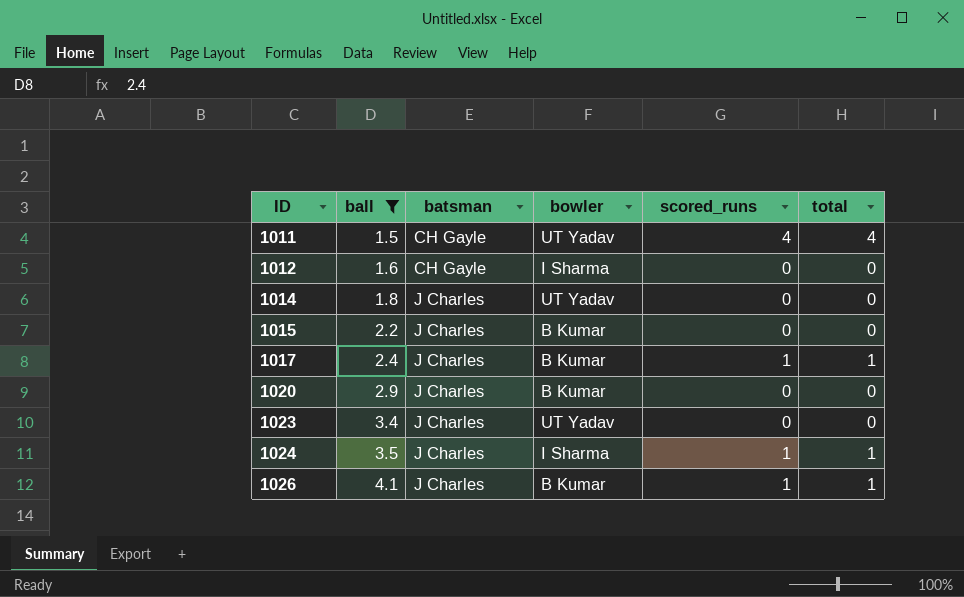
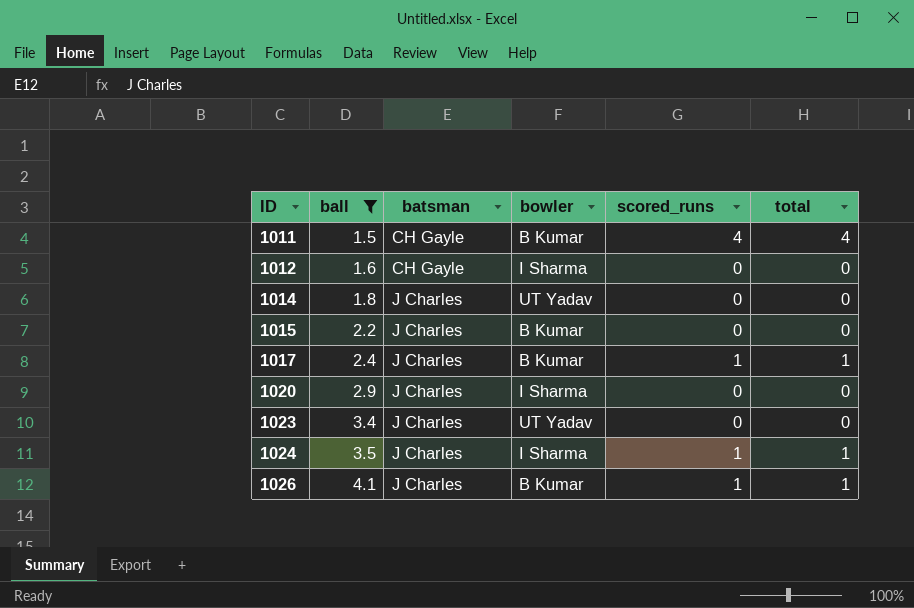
1011 | bowler: UT Yadav -> B Kumar
1020 | bowler: B Kumar -> I Sharma

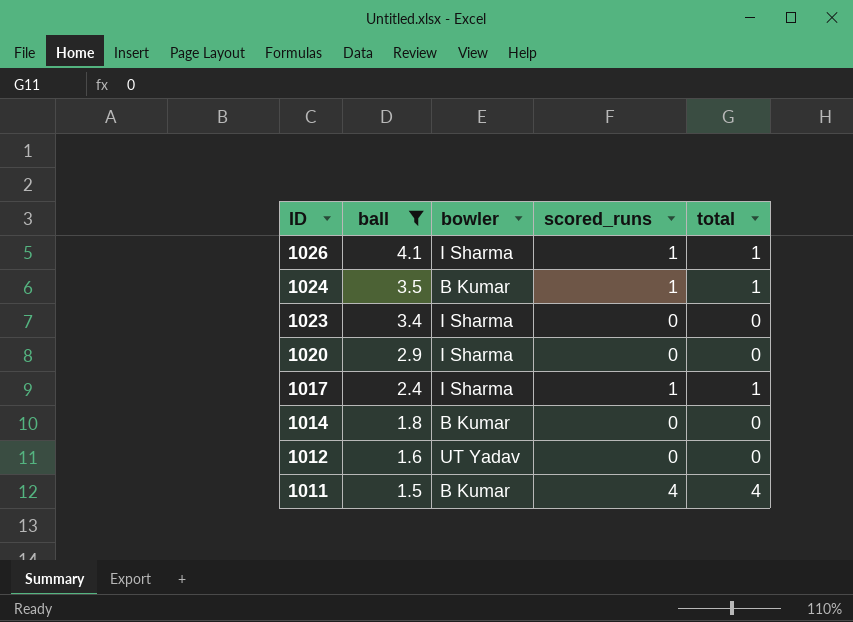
row order: ID ascending -> ID descending
column batsman | position: 3 -> none
row 1015: 2.2 | J Charles | B Kumar | 0 | 0 -> none
1026 | bowler: B Kumar -> I Sharma
1024 | bowler: I Sharma -> B Kumar
1023 | bowler: UT Yadav -> I Sharma
1017 | bowler: B Kumar -> I Sharma
1014 | bowler: UT Yadav -> B Kumar
1012 | bowler: I Sharma -> UT Yadav

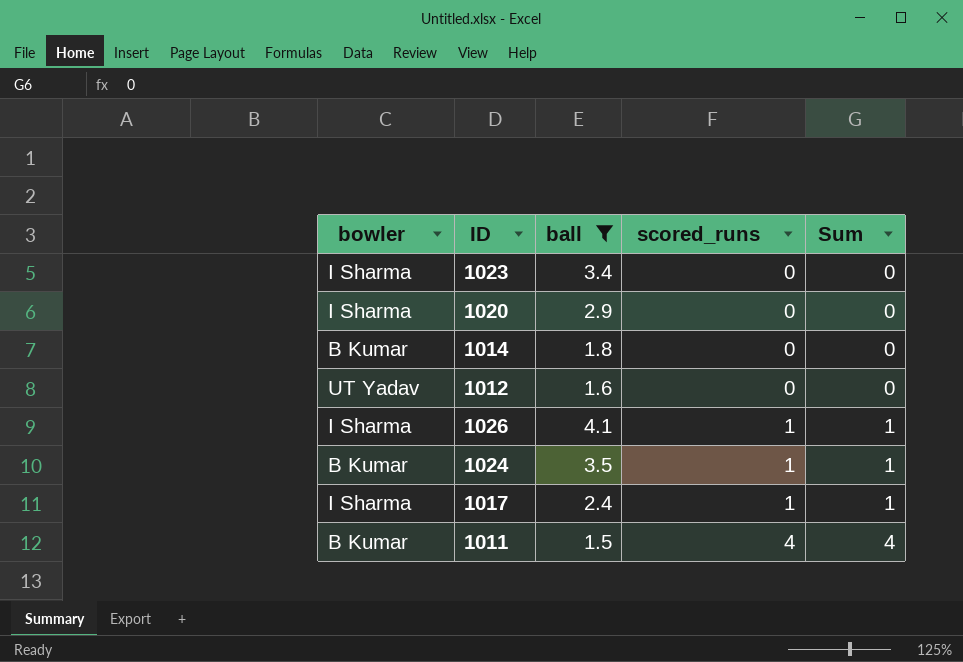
row order: ID descending -> scored_runs ascending
column bowler | position: 3 -> 1
column name: total -> Sum

